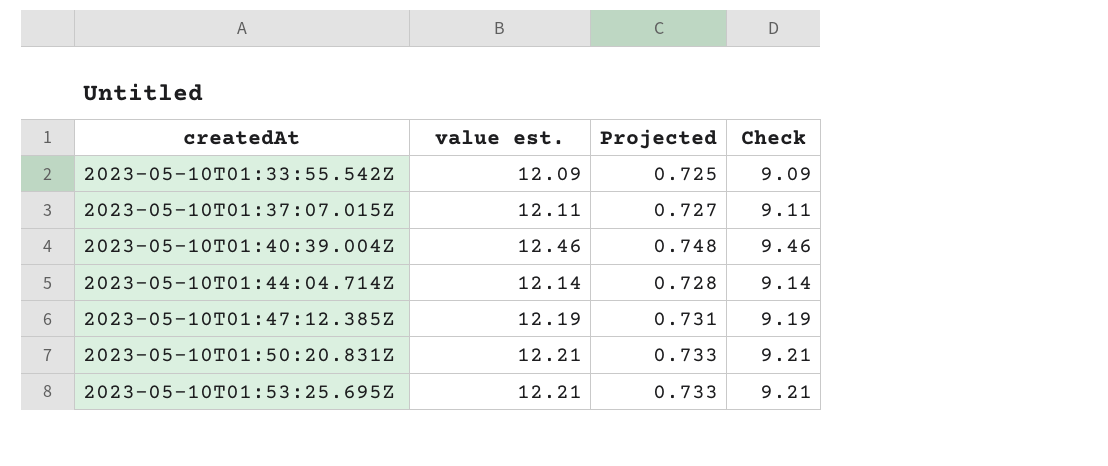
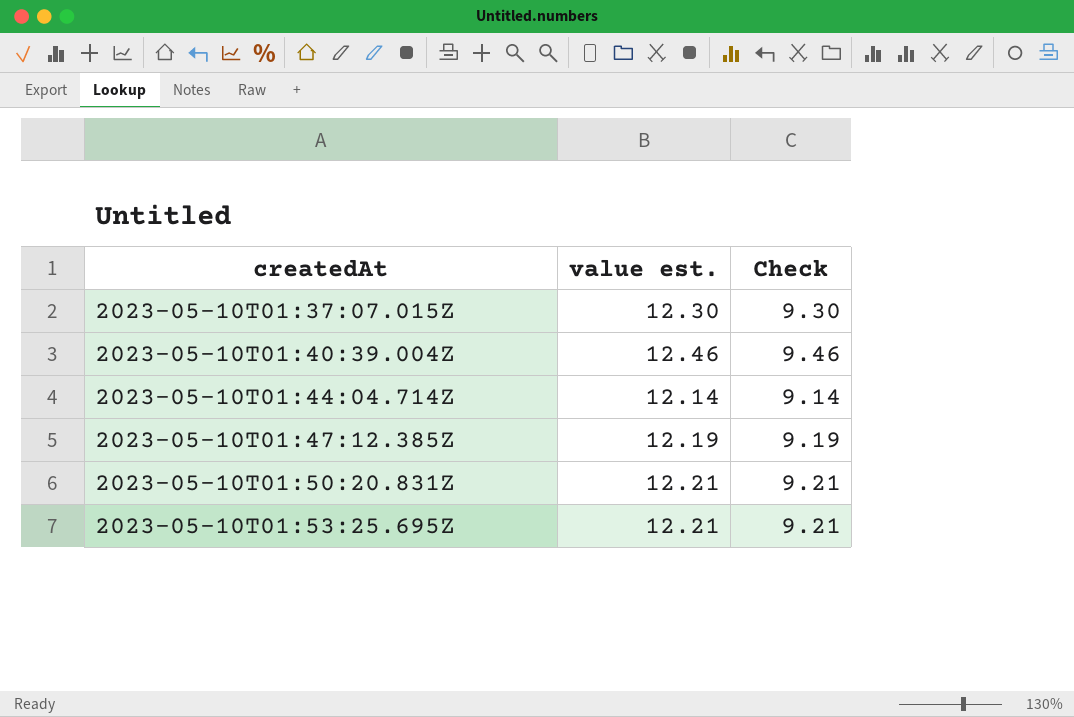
column Projected | formula: [value est.] * 0.06 -> none
row 2023-05-10T01:33:55.542Z: 12.09 | 0.725 | 9.09 -> none
2023-05-10T01:37:07.015Z | value est.: 12.11 -> 12.30
2023-05-10T01:37:07.015Z | Check: 9.11 -> 9.30

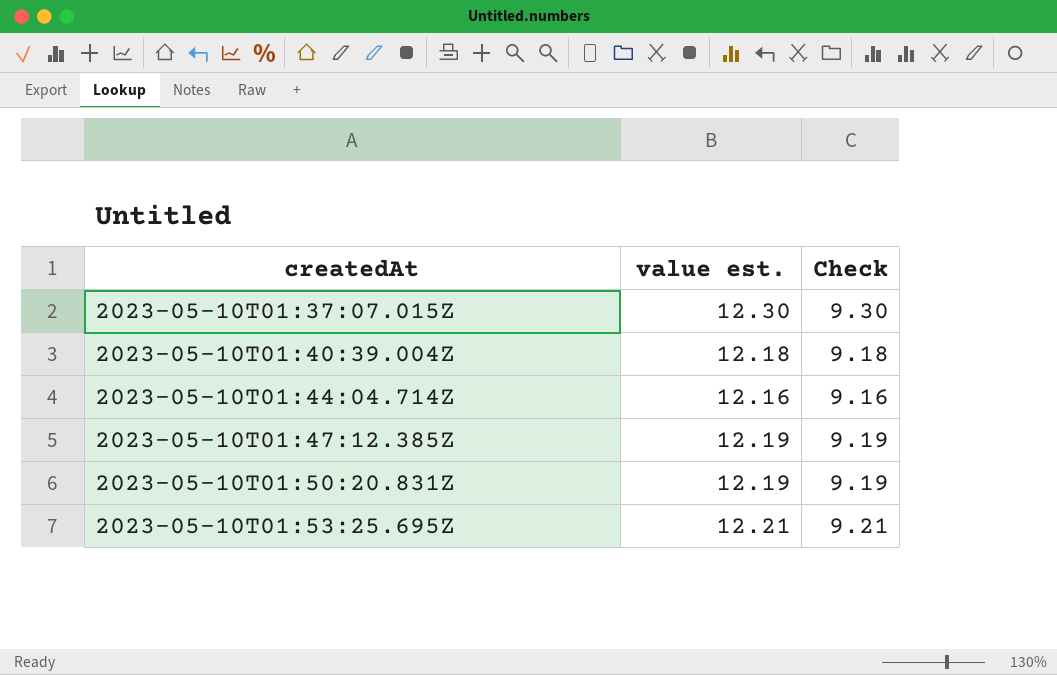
2023-05-10T01:40:39.004Z | value est.: 12.46 -> 12.18
2023-05-10T01:40:39.004Z | Check: 9.46 -> 9.18
2023-05-10T01:44:04.714Z | value est.: 12.14 -> 12.16
2023-05-10T01:44:04.714Z | Check: 9.14 -> 9.16
2023-05-10T01:50:20.831Z | value est.: 12.21 -> 12.19
2023-05-10T01:50:20.831Z | Check: 9.21 -> 9.19

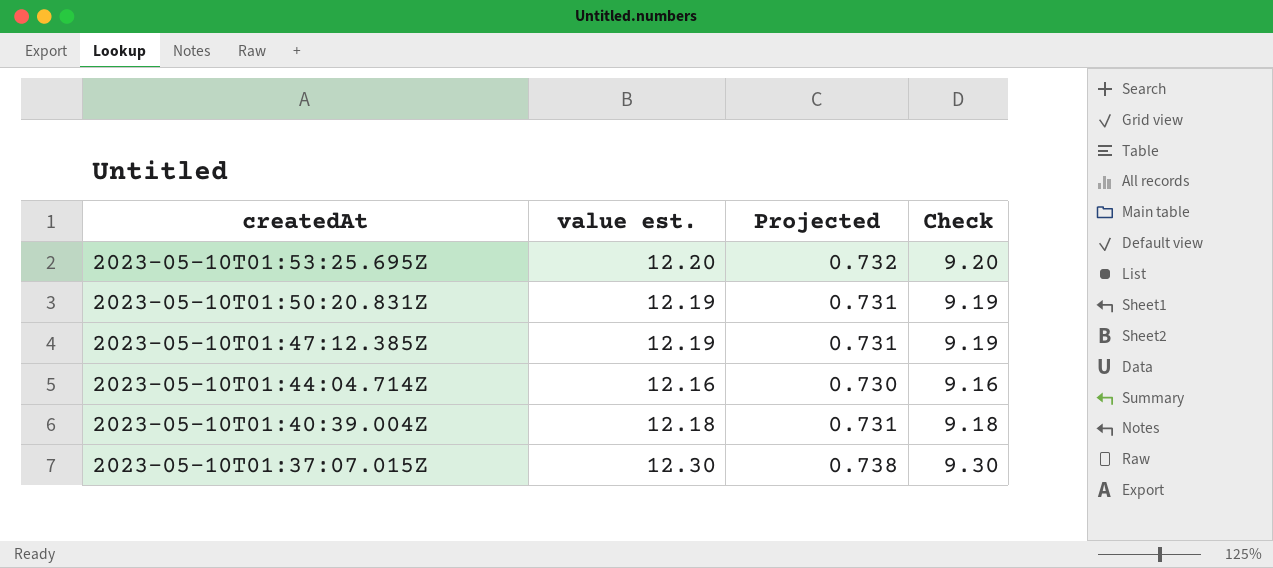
row order: createdAt ascending -> createdAt descending
column Projected | formula: none -> [value est.] * 0.06
2023-05-10T01:53:25.695Z | value est.: 12.21 -> 12.20
2023-05-10T01:53:25.695Z | Check: 9.21 -> 9.20

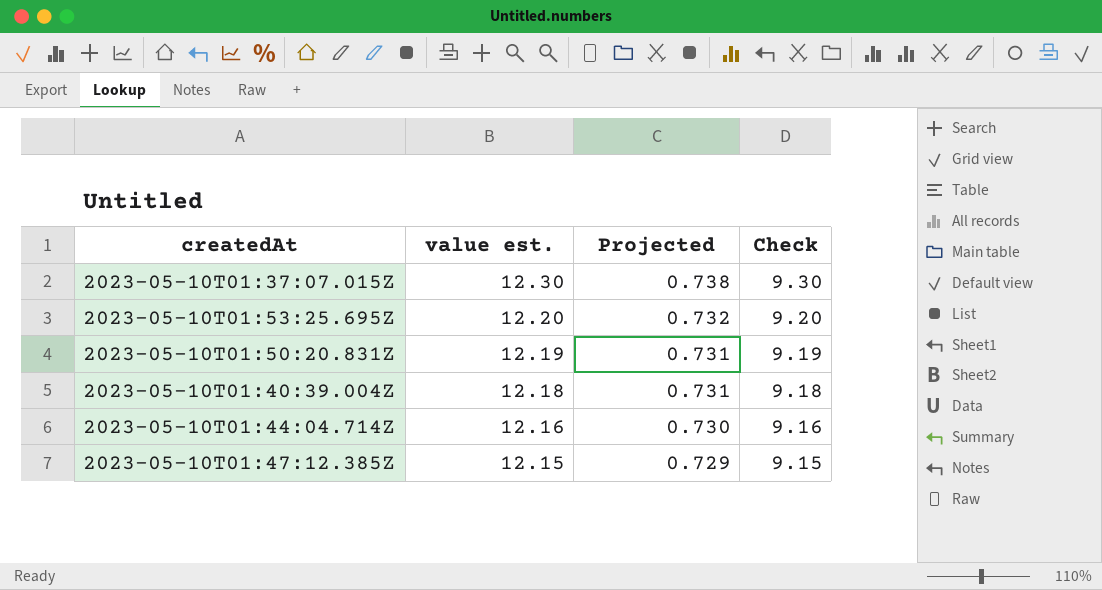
row order: createdAt descending -> value est. descending
2023-05-10T01:47:12.385Z | value est.: 12.19 -> 12.15
2023-05-10T01:47:12.385Z | Projected: 0.731 -> 0.729
2023-05-10T01:47:12.385Z | Check: 9.19 -> 9.15

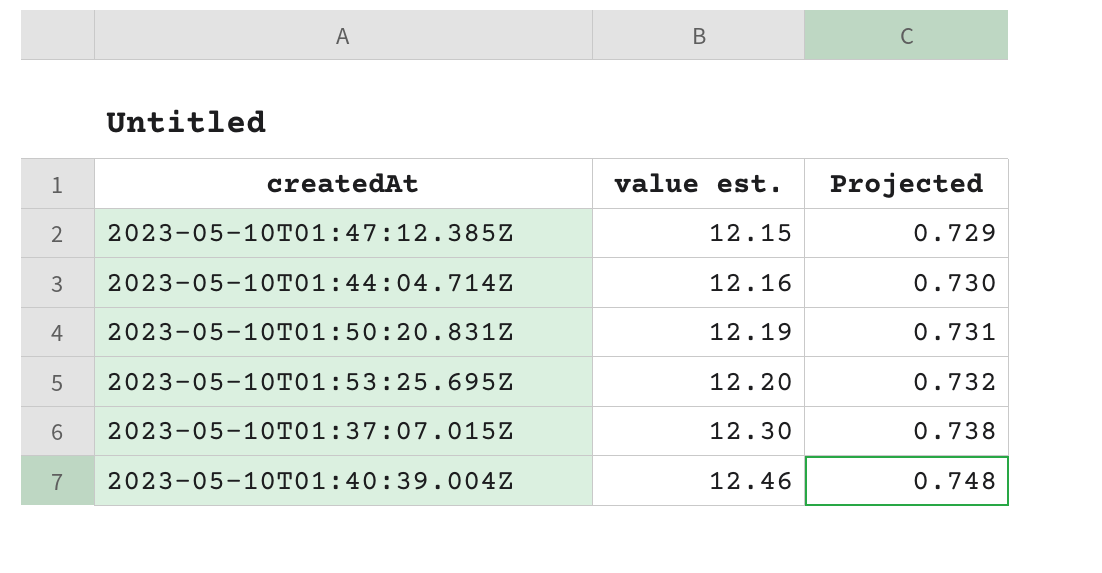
row order: value est. descending -> value est. ascending
column Check | formula: [value est.] - 3 -> none
2023-05-10T01:40:39.004Z | value est.: 12.18 -> 12.46
2023-05-10T01:40:39.004Z | Projected: 0.731 -> 0.748

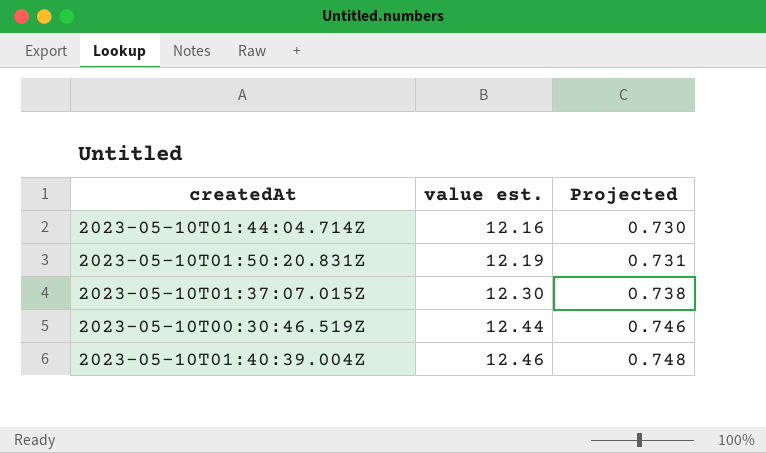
row 2023-05-10T01:47:12.385Z: 12.15 | 0.729 -> none
row 2023-05-10T01:53:25.695Z: 12.20 | 0.732 -> none
row 2023-05-10T00:30:46.519Z: none -> 12.44 | 0.746

